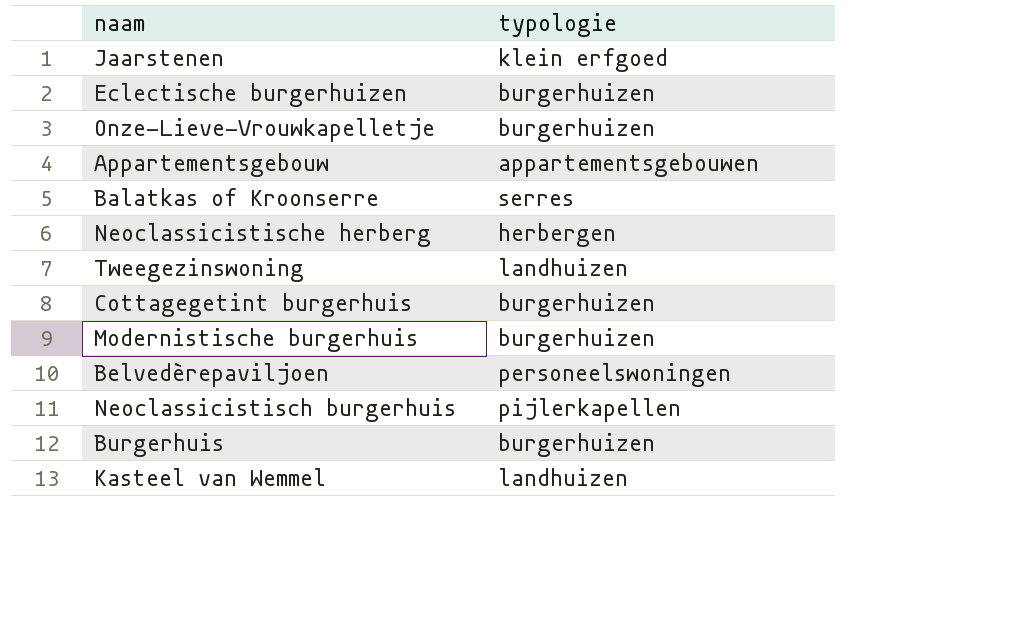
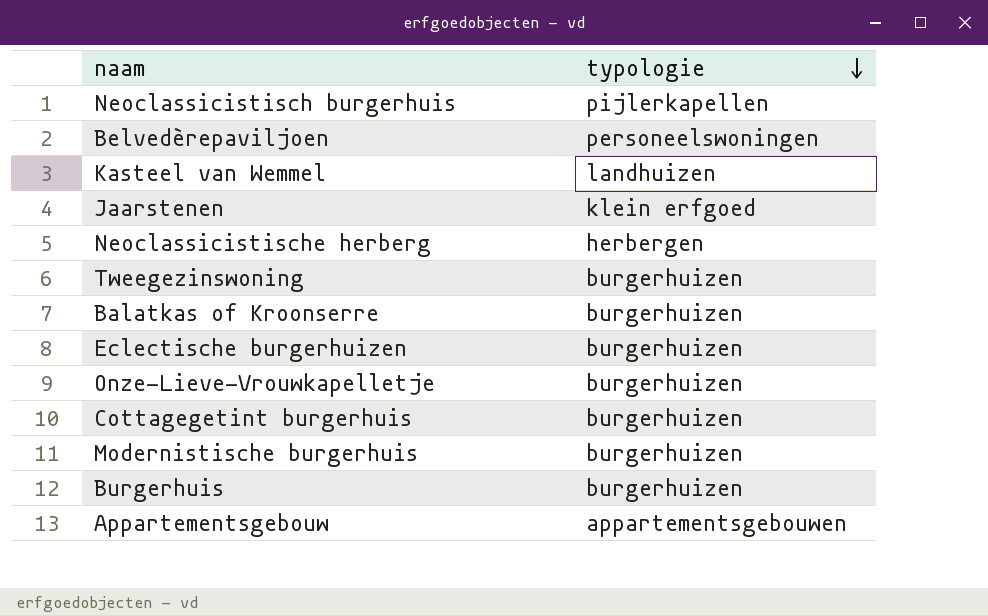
row order: none -> typologie descending
Tweegezinswoning | typologie: landhuizen -> burgerhuizen
Balatkas of Kroonserre | typologie: serres -> burgerhuizen

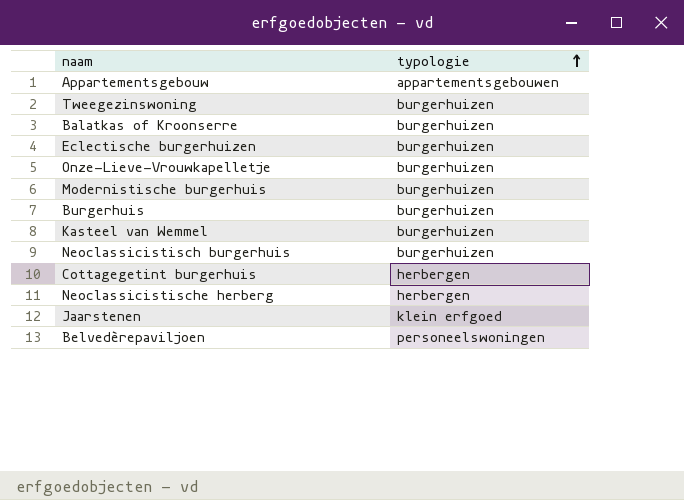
row order: typologie descending -> typologie ascending
Kasteel van Wemmel | typologie: landhuizen -> burgerhuizen
Neoclassicistisch burgerhuis | typologie: pijlerkapellen -> burgerhuizen
Cottagegetint burgerhuis | typologie: burgerhuizen -> herbergen

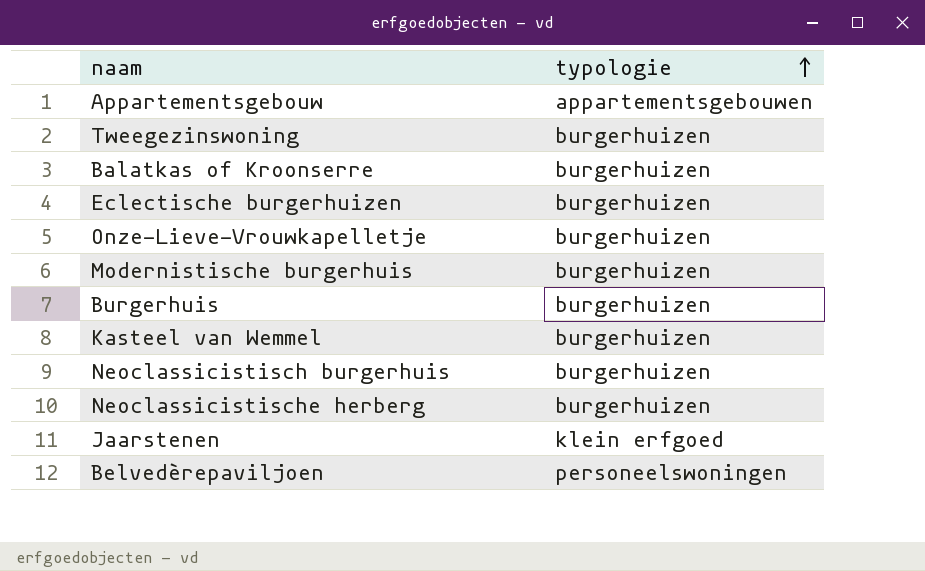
row Cottagegetint burgerhuis: herbergen -> none
Neoclassicistische herberg | typologie: herbergen -> burgerhuizen

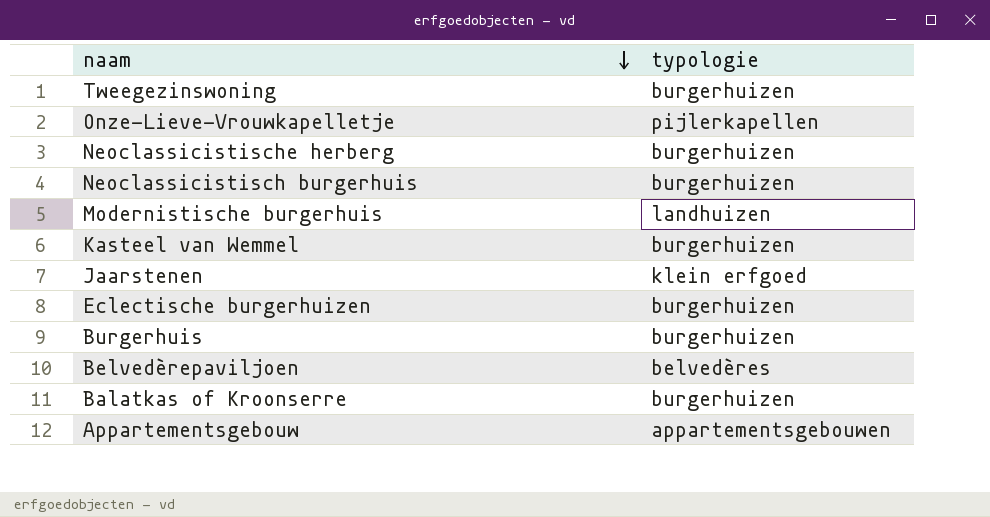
row order: typologie ascending -> naam descending
Onze-Lieve-Vrouwkapelletje | typologie: burgerhuizen -> pijlerkapellen
Modernistische burgerhuis | typologie: burgerhuizen -> landhuizen
Belvedèrepaviljoen | typologie: personeelswoningen -> belvedères

